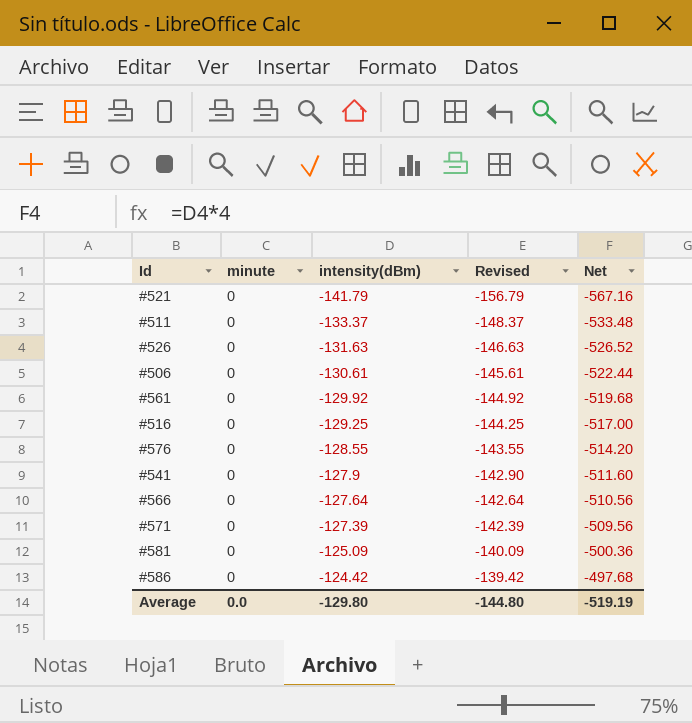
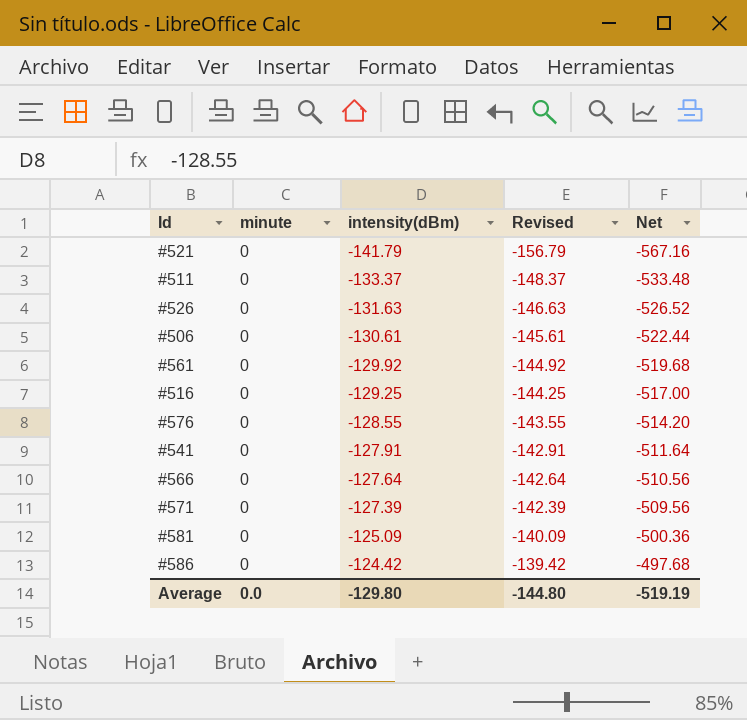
#541 | intensity(dBm): -127.9 -> -127.91
#541 | Revised: -142.90 -> -142.91
#541 | Net: -511.60 -> -511.64

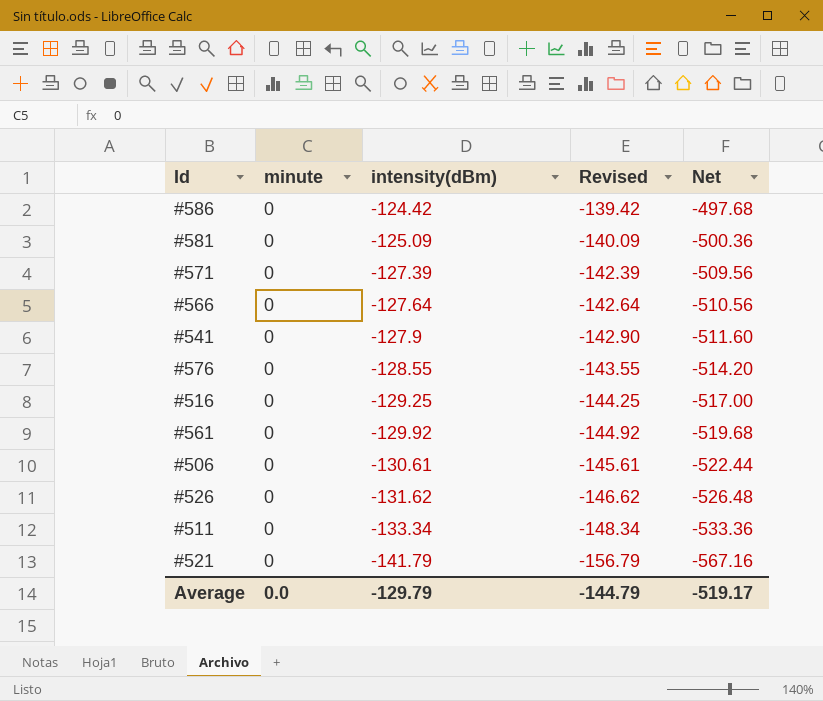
row order: intensity(dBm) ascending -> intensity(dBm) descending
#541 | intensity(dBm): -127.91 -> -127.9
#541 | Revised: -142.91 -> -142.90
#541 | Net: -511.64 -> -511.60
#526 | intensity(dBm): -131.63 -> -131.62
#526 | Revised: -146.63 -> -146.62
#526 | Net: -526.52 -> -526.48
#511 | intensity(dBm): -133.37 -> -133.34
#511 | Revised: -148.37 -> -148.34
#511 | Net: -533.48 -> -533.36
Average | intensity(dBm): -129.80 -> -129.79
Average | Revised: -144.80 -> -144.79
Average | Net: -519.19 -> -519.17

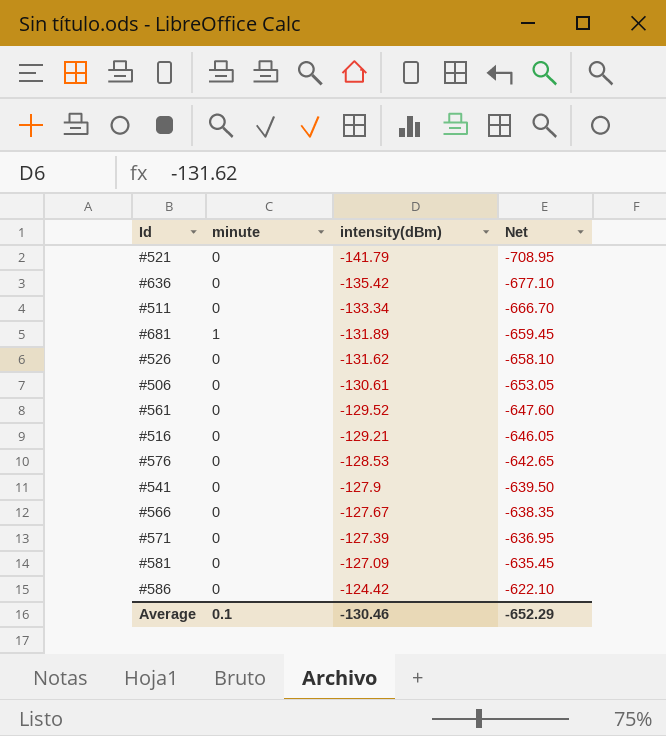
row order: intensity(dBm) descending -> intensity(dBm) ascending
column Revised | formula: [intensity(dBm)] - 15 -> none
column Net | formula: [intensity(dBm)] * 4 -> [intensity(dBm)] * 5
row #636: none -> 0 | -135.42 | -677.10
row #681: none -> 1 | -131.89 | -659.45
#561 | intensity(dBm): -129.92 -> -129.52
#516 | intensity(dBm): -129.25 -> -129.21
#576 | intensity(dBm): -128.55 -> -128.53
#566 | intensity(dBm): -127.64 -> -127.67
#581 | intensity(dBm): -125.09 -> -127.09
Average | minute: 0.0 -> 0.1
Average | intensity(dBm): -129.79 -> -130.46
Average | Net: -519.17 -> -652.29

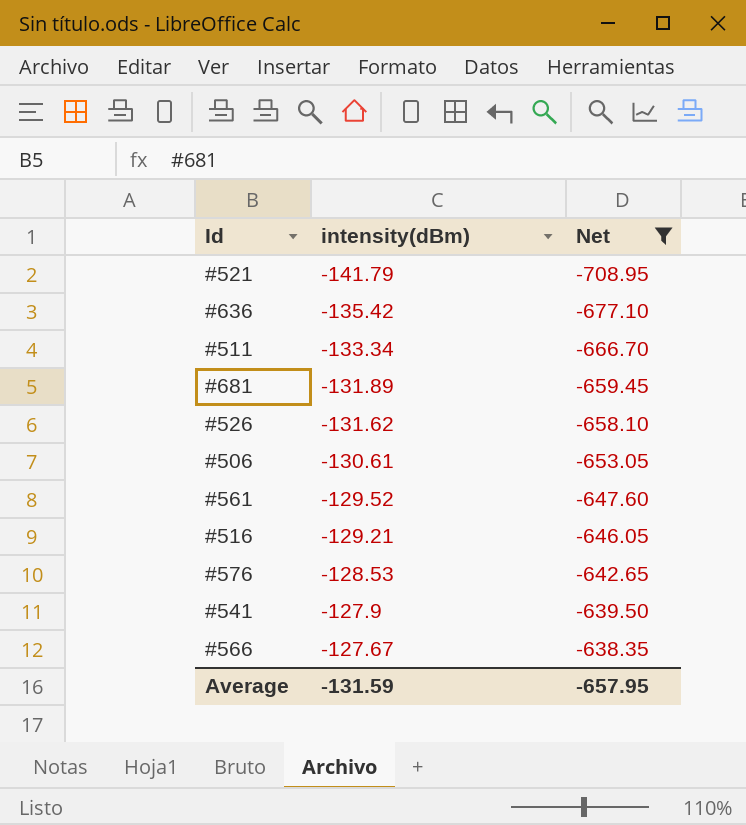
filter: none -> Net <= -638.35
column minute | position: 2 -> none
Average | intensity(dBm): -130.46 -> -131.59
Average | Net: -652.29 -> -657.95

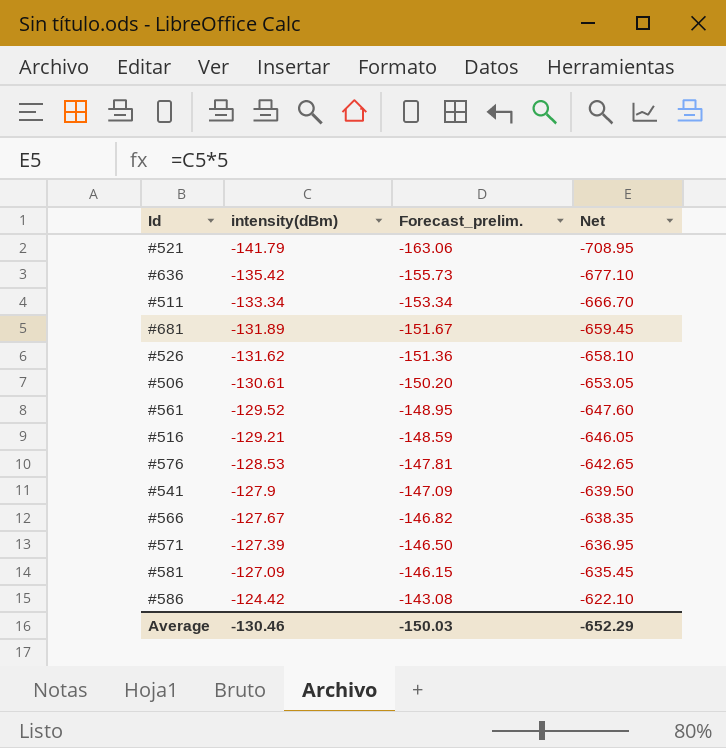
filter: Net <= -638.35 -> none
column Forecast_prelim. | formula: none -> [intensity(dBm)] * 1.15
Average | intensity(dBm): -131.59 -> -130.46
Average | Net: -657.95 -> -652.29

